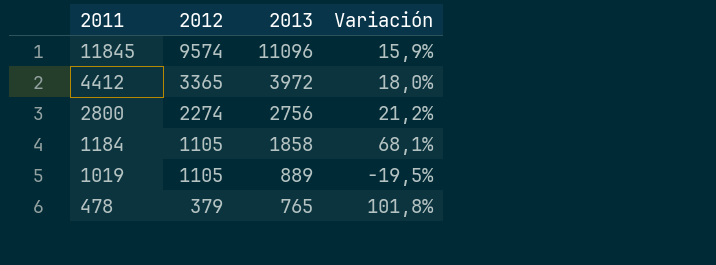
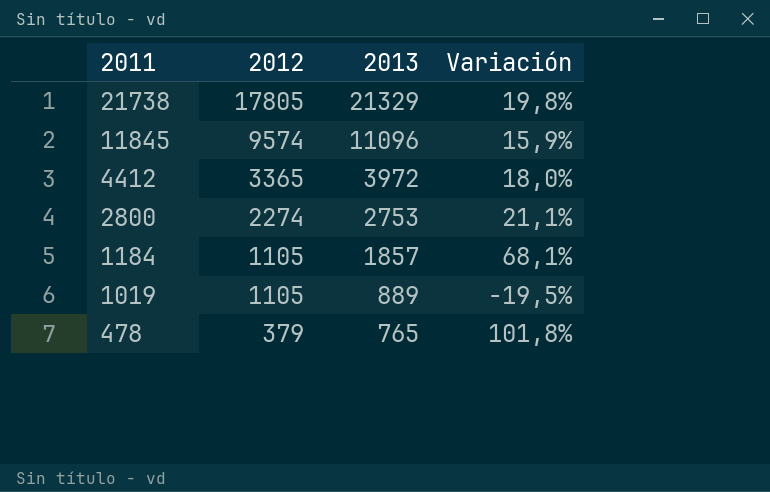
row 21738: none -> 17805 | 21329 | 19,8%
2800 | 2013: 2756 -> 2753
2800 | Variación: 21,2% -> 21,1%
1184 | 2013: 1858 -> 1857

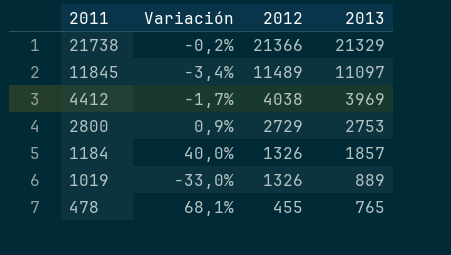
column Variación | position: 4 -> 2
21738 | Variación: 19,8% -> -0,2%
21738 | 2012: 17805 -> 21366
11845 | Variación: 15,9% -> -3,4%
11845 | 2012: 9574 -> 11489
11845 | 2013: 11096 -> 11097
4412 | Variación: 18,0% -> -1,7%
4412 | 2012: 3365 -> 4038
4412 | 2013: 3972 -> 3969
2800 | Variación: 21,1% -> 0,9%
2800 | 2012: 2274 -> 2729
1184 | Variación: 68,1% -> 40,0%
1184 | 2012: 1105 -> 1326
1019 | Variación: -19,5% -> -33,0%
1019 | 2012: 1105 -> 1326
478 | Variación: 101,8% -> 68,1%
478 | 2012: 379 -> 455

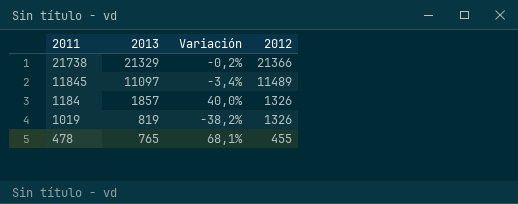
column 2013 | position: 4 -> 2
row 4412: -1,7% | 4038 | 3969 -> none
row 2800: 0,9% | 2729 | 2753 -> none
1019 | 2013: 889 -> 819
1019 | Variación: -33,0% -> -38,2%

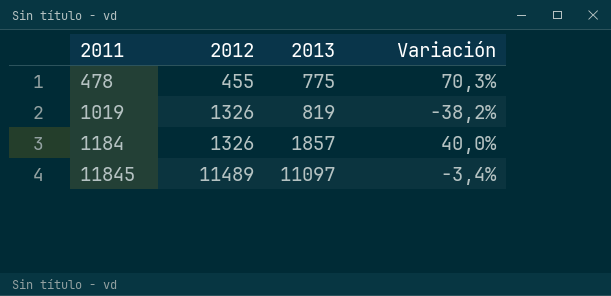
row order: 2011 descending -> 2011 ascending
column 2012 | position: 4 -> 2
row 21738: 21329 | -0,2% | 21366 -> none
478 | 2013: 765 -> 775
478 | Variación: 68,1% -> 70,3%

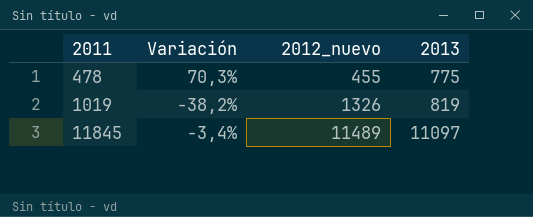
column Variación | position: 4 -> 2
column name: 2012 -> 2012_nuevo
row 1184: 1326 | 1857 | 40,0% -> none

